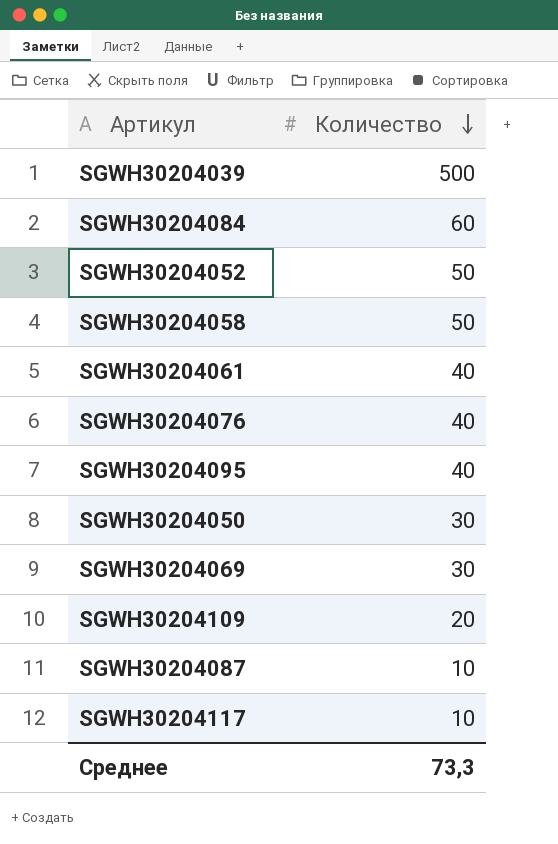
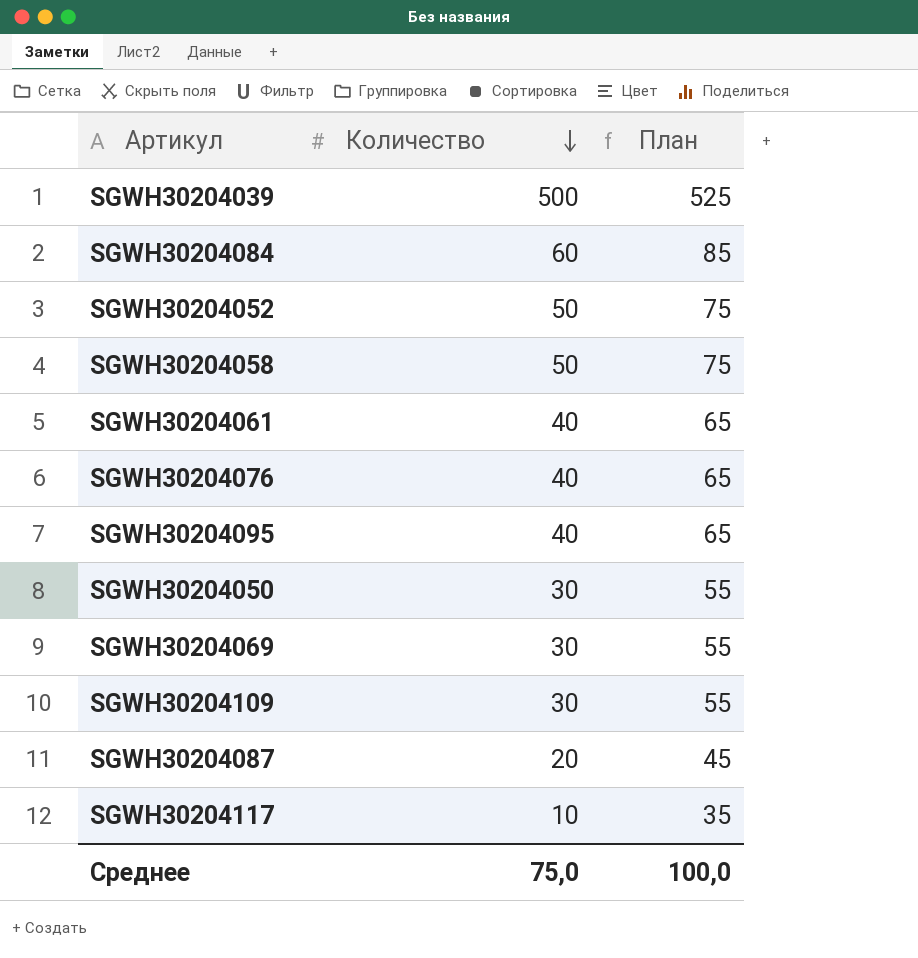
column План | formula: none -> [Количество] + 25
SGWH30204109 | Количество: 20 -> 30
SGWH30204087 | Количество: 10 -> 20
Среднее | Количество: 73,3 -> 75,0

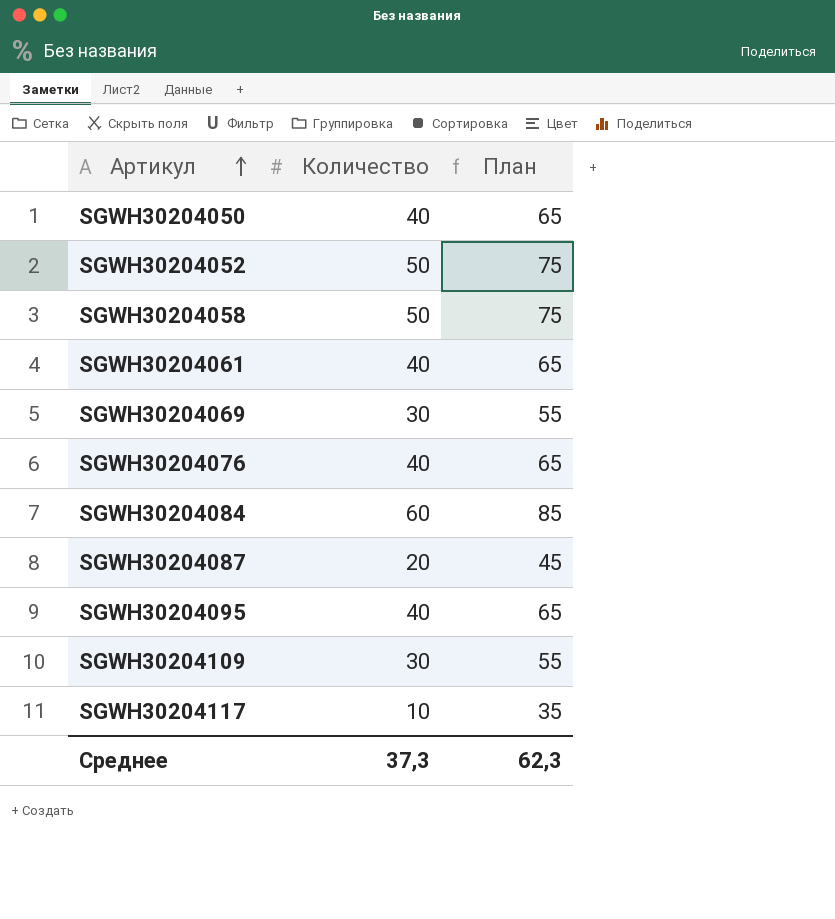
row order: Количество descending -> Артикул ascending
row SGWH30204039: 500 | 525 -> none
SGWH30204050 | Количество: 30 -> 40
SGWH30204050 | План: 55 -> 65
Среднее | Количество: 75,0 -> 37,3
Среднее | План: 100,0 -> 62,3

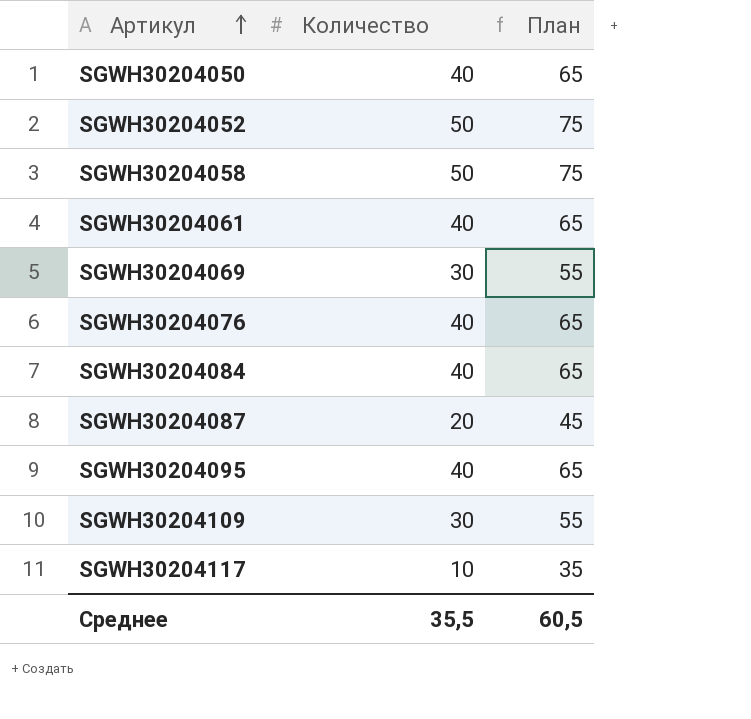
SGWH30204084 | Количество: 60 -> 40
SGWH30204084 | План: 85 -> 65
Среднее | Количество: 37,3 -> 35,5
Среднее | План: 62,3 -> 60,5

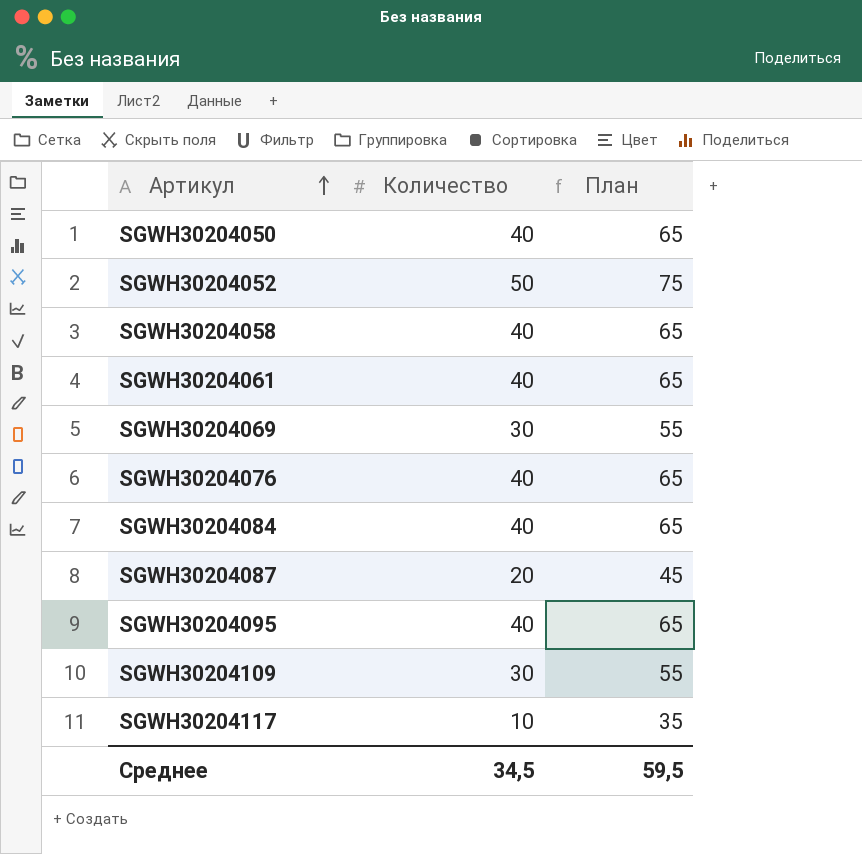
SGWH30204058 | Количество: 50 -> 40
SGWH30204058 | План: 75 -> 65
Среднее | Количество: 35,5 -> 34,5
Среднее | План: 60,5 -> 59,5

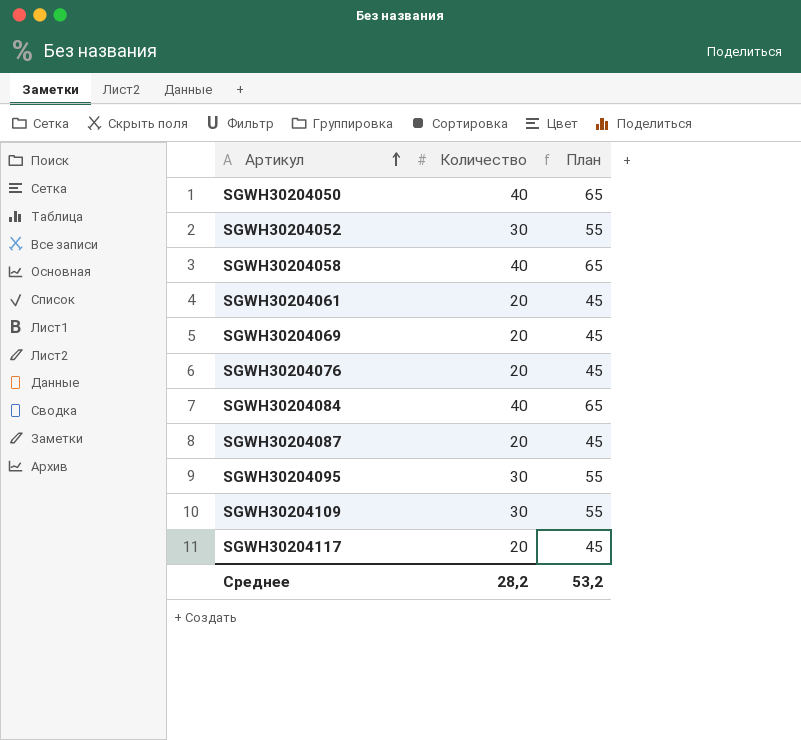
SGWH30204052 | Количество: 50 -> 30
SGWH30204052 | План: 75 -> 55
SGWH30204061 | Количество: 40 -> 20
SGWH30204061 | План: 65 -> 45
SGWH30204069 | Количество: 30 -> 20
SGWH30204069 | План: 55 -> 45
SGWH30204076 | Количество: 40 -> 20
SGWH30204076 | План: 65 -> 45
SGWH30204095 | Количество: 40 -> 30
SGWH30204095 | План: 65 -> 55
SGWH30204117 | Количество: 10 -> 20
SGWH30204117 | План: 35 -> 45
Среднее | Количество: 34,5 -> 28,2
Среднее | План: 59,5 -> 53,2

